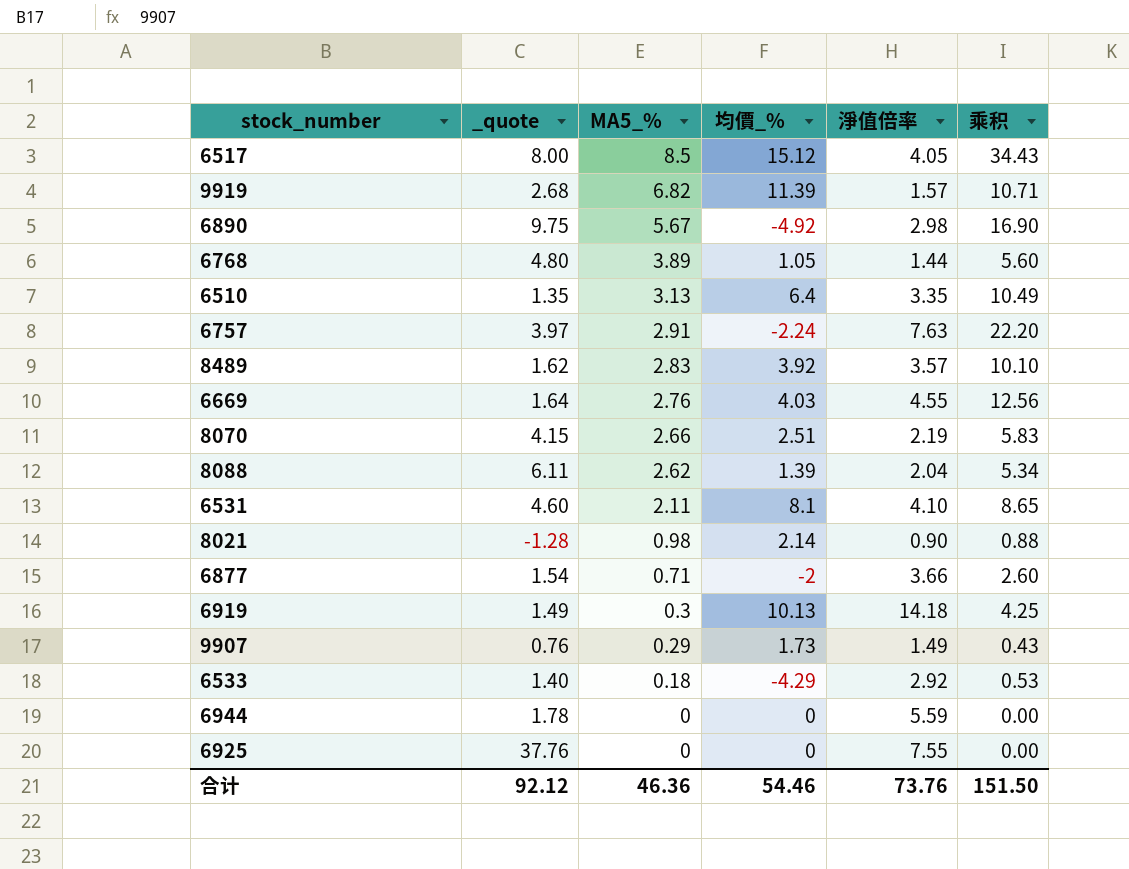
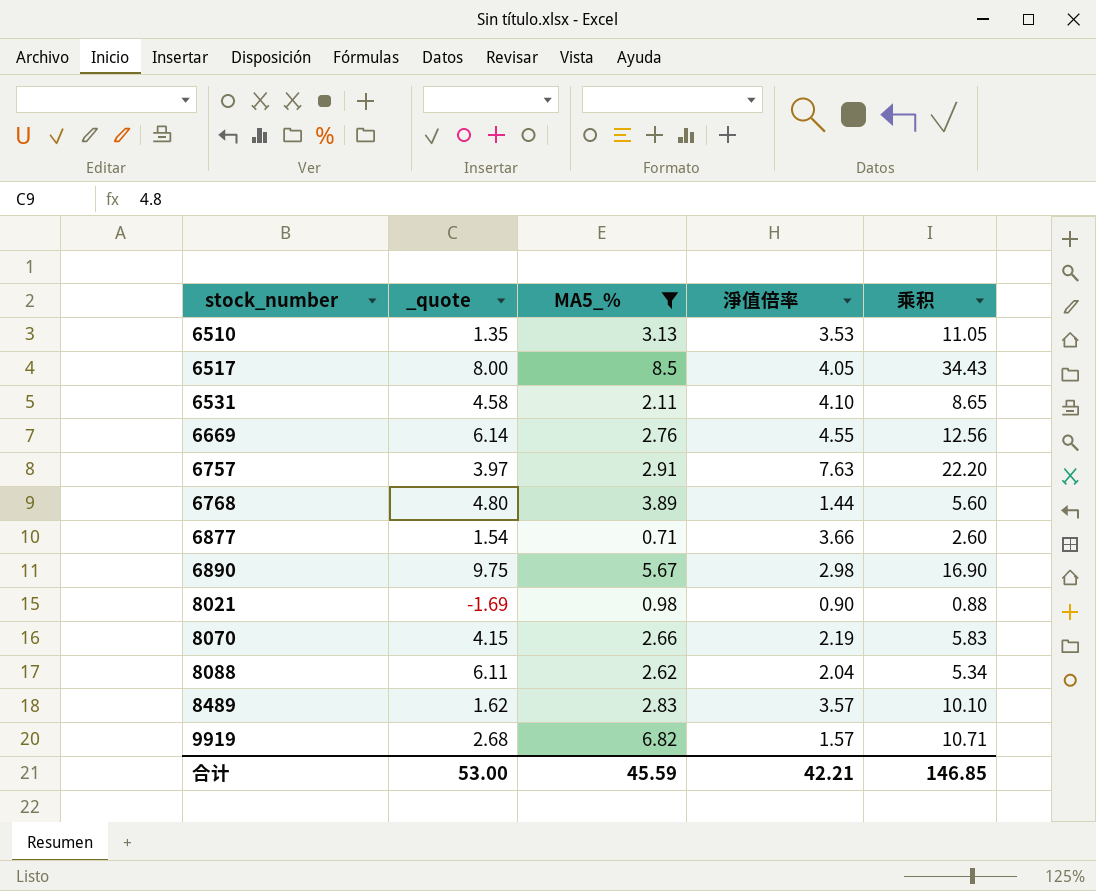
filter: none -> MA5_% >= 0.71
row order: MA5_% descending -> stock_number ascending
column 均價_% | position: 4 -> none
6510 | 淨值倍率: 3.35 -> 3.53
6510 | 乘积: 10.49 -> 11.05
6531 | _quote: 4.60 -> 4.58
6669 | _quote: 1.64 -> 6.14
8021 | _quote: -1.28 -> -1.69
合计 | _quote: 92.12 -> 53.00
合计 | MA5_%: 46.36 -> 45.59
合计 | 淨值倍率: 73.76 -> 42.21
合计 | 乘积: 151.50 -> 146.85

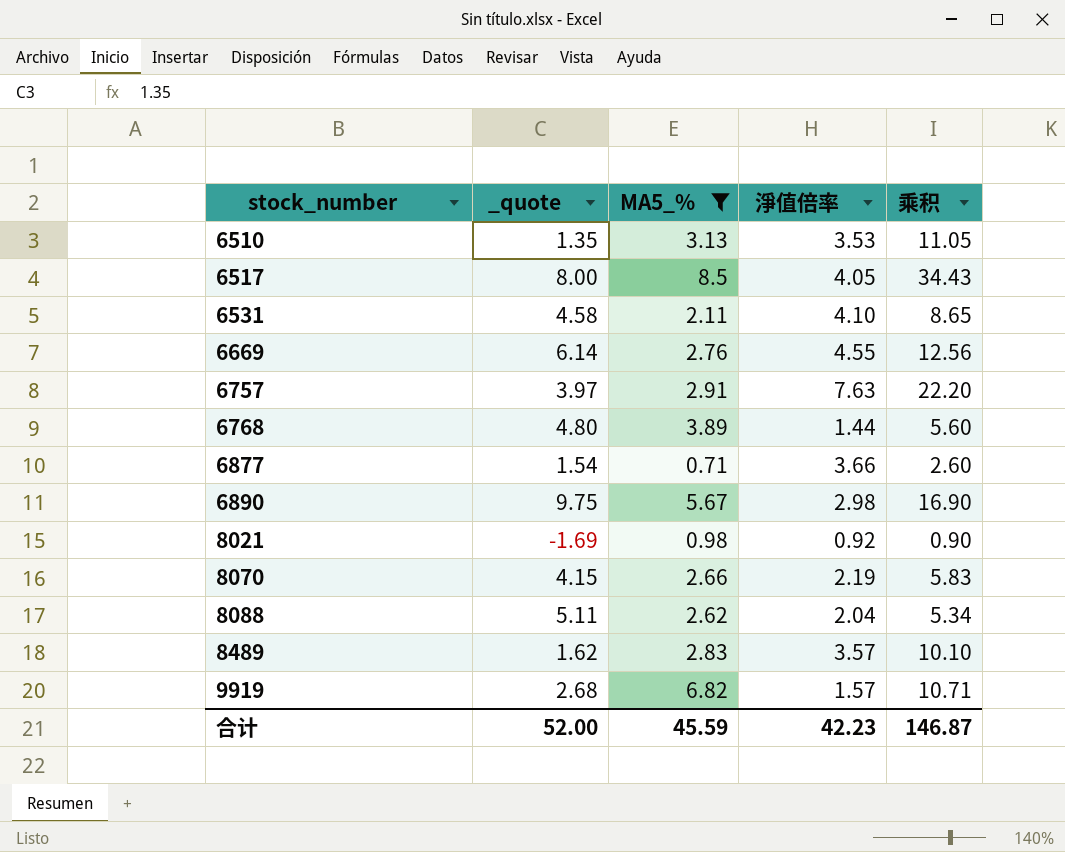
8021 | 淨值倍率: 0.90 -> 0.92
8021 | 乘积: 0.88 -> 0.90
8088 | _quote: 6.11 -> 5.11
合计 | _quote: 53.00 -> 52.00
合计 | 淨值倍率: 42.21 -> 42.23
合计 | 乘积: 146.85 -> 146.87

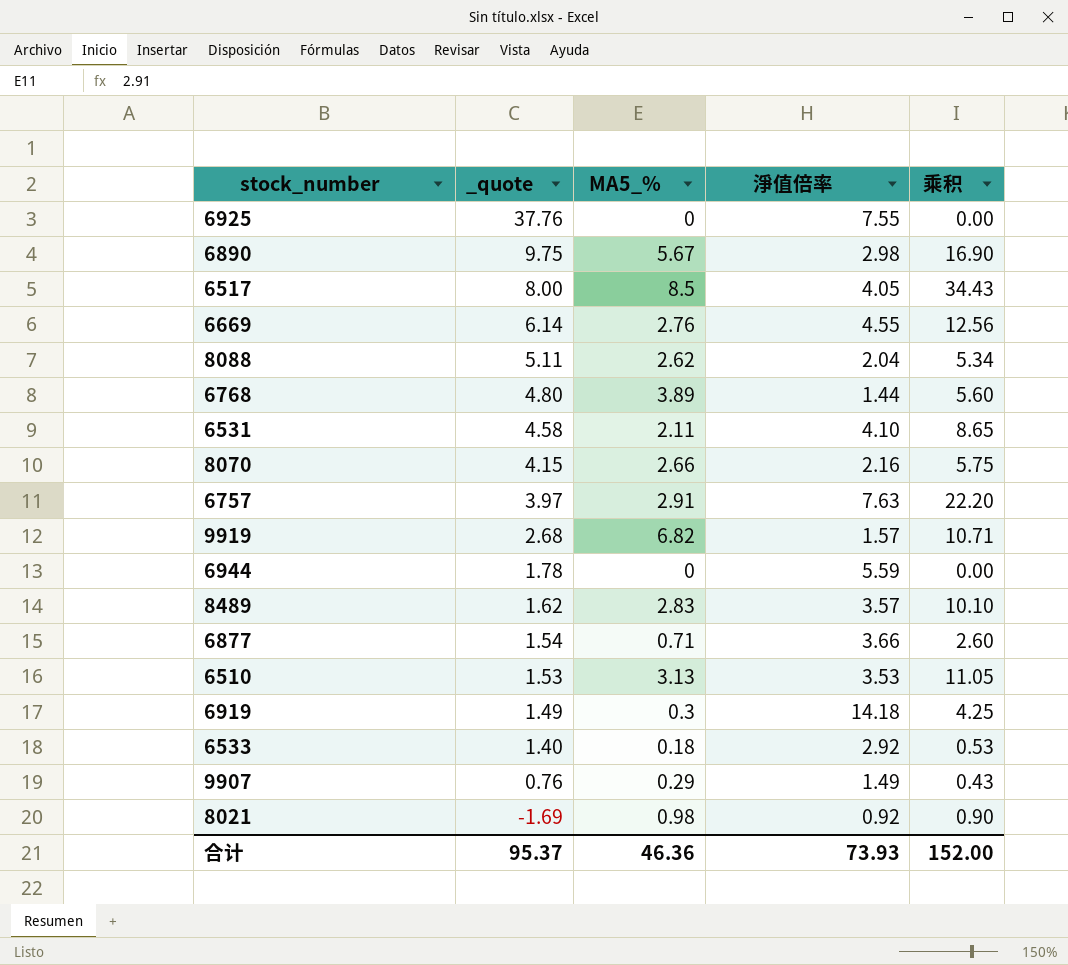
filter: MA5_% >= 0.71 -> none
row order: stock_number ascending -> _quote descending
8070 | 淨值倍率: 2.19 -> 2.16
8070 | 乘积: 5.83 -> 5.75
6510 | _quote: 1.35 -> 1.53
合计 | _quote: 52.00 -> 95.37
合计 | MA5_%: 45.59 -> 46.36
合计 | 淨值倍率: 42.23 -> 73.93
合计 | 乘积: 146.87 -> 152.00

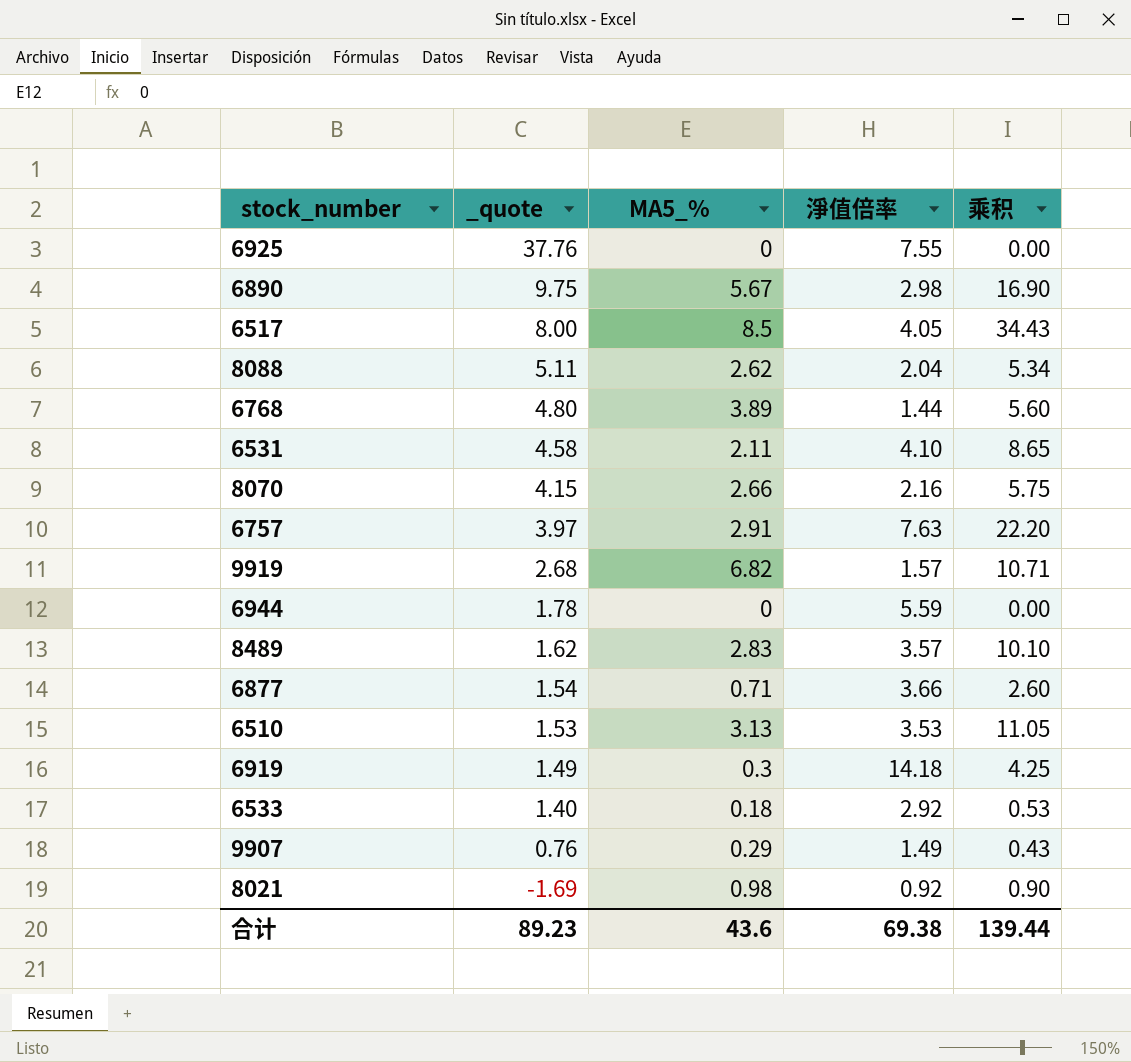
row 6669: 6.14 | 2.76 | 4.55 | 12.56 -> none
合计 | _quote: 95.37 -> 89.23
合计 | MA5_%: 46.36 -> 43.6
合计 | 淨值倍率: 73.93 -> 69.38
合计 | 乘积: 152.00 -> 139.44

